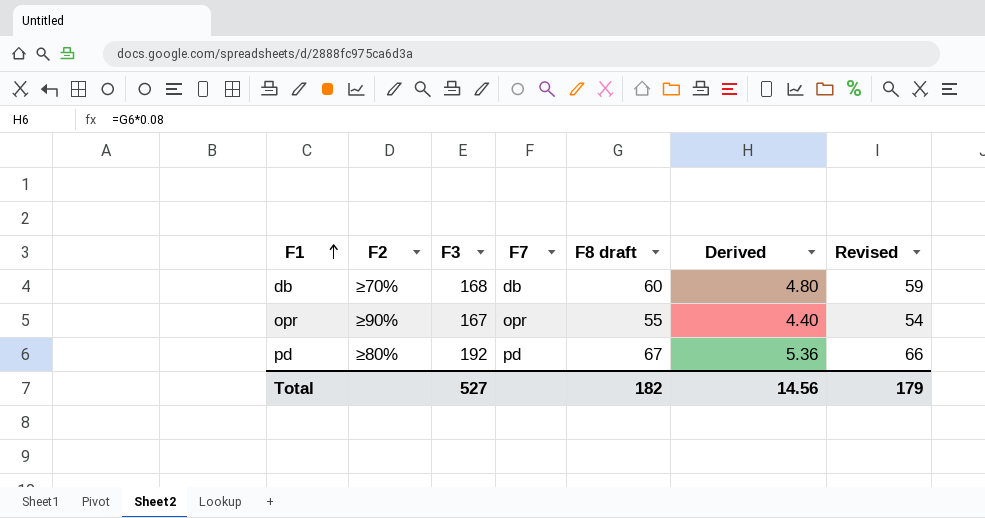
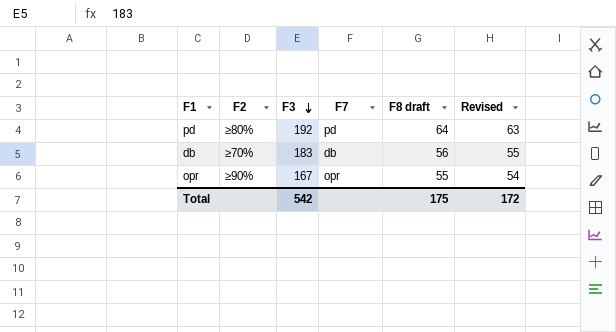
row order: F1 ascending -> F3 descending
column Derived | formula: [F8 draft] * 0.08 -> none
pd | F8 draft: 67 -> 64
pd | Revised: 66 -> 63
db | F3: 168 -> 183
db | F8 draft: 60 -> 56
db | Revised: 59 -> 55
Total | F3: 527 -> 542
Total | F8 draft: 182 -> 175
Total | Revised: 179 -> 172

